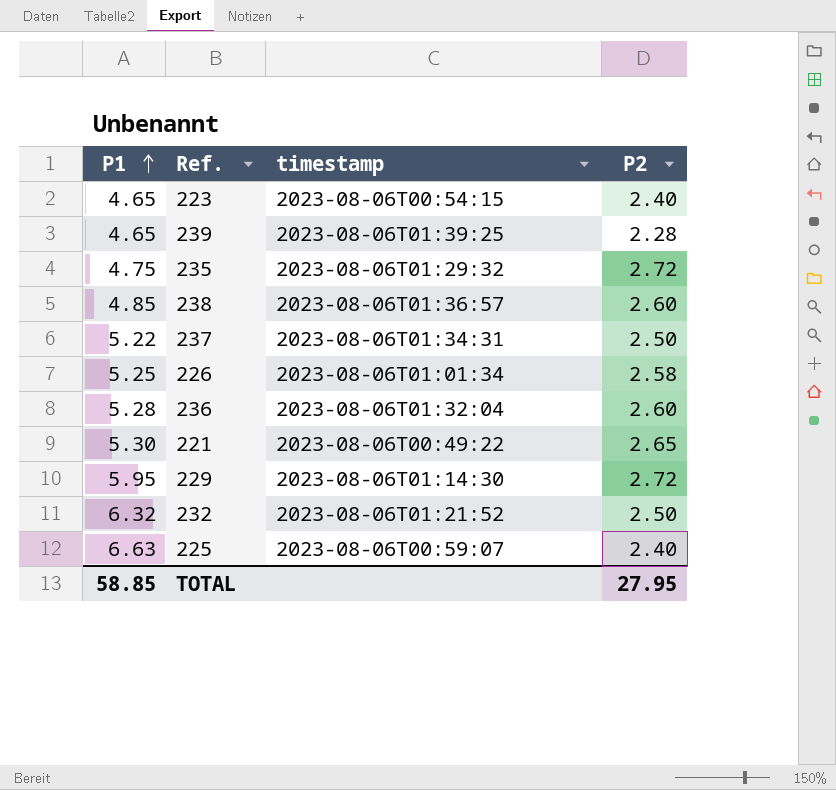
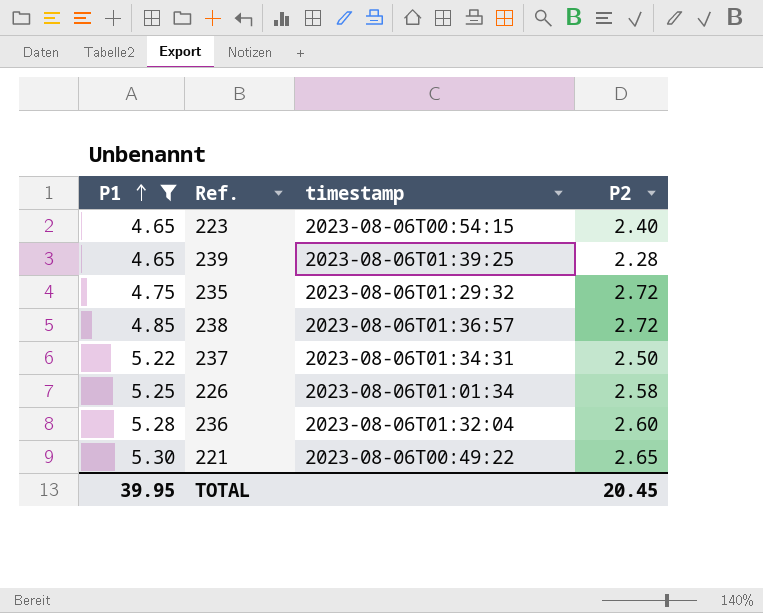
filter: none -> P1 <= 5.30
238 | P2: 2.60 -> 2.72
TOTAL | P1: 58.85 -> 39.95
TOTAL | P2: 27.95 -> 20.45

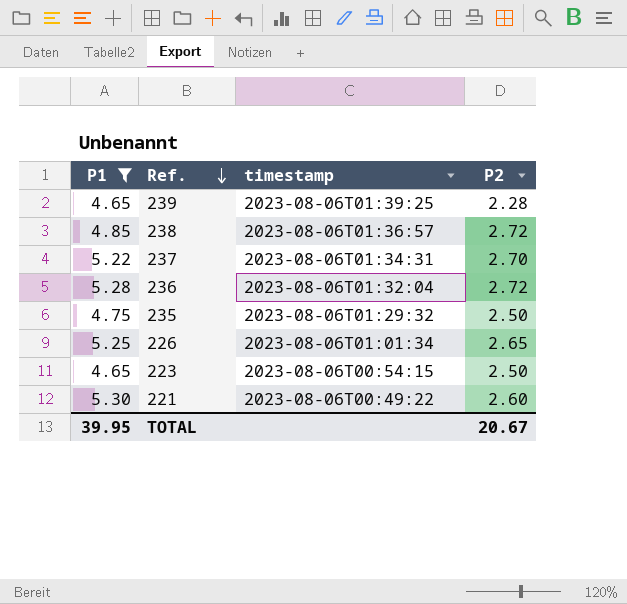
row order: P1 ascending -> Ref. descending
237 | P2: 2.50 -> 2.70
236 | P2: 2.60 -> 2.72
235 | P2: 2.72 -> 2.50
226 | P2: 2.58 -> 2.65
223 | P2: 2.40 -> 2.50
221 | P2: 2.65 -> 2.60
TOTAL | P2: 20.45 -> 20.67

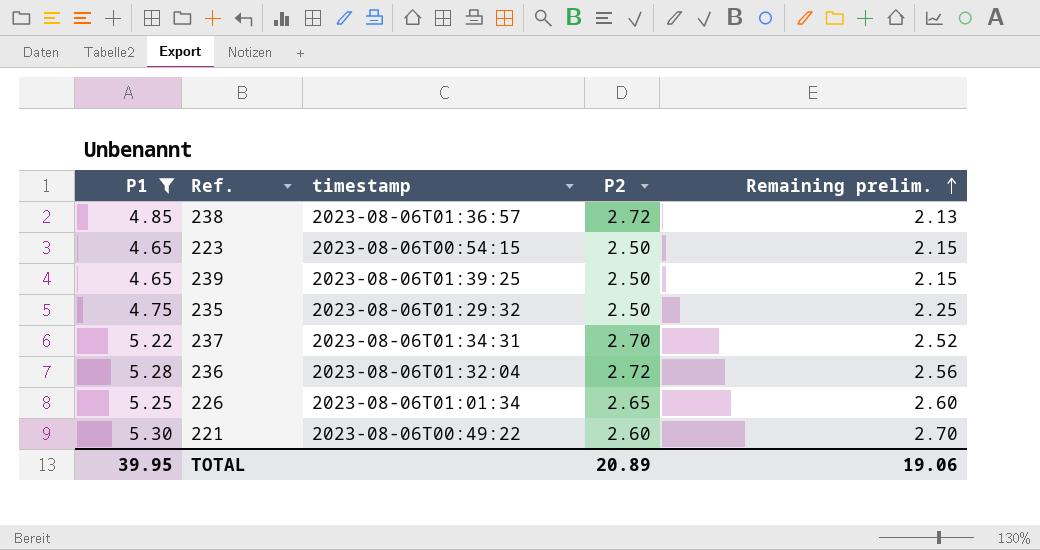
row order: Ref. descending -> Remaining prelim. ascending
column Remaining prelim. | formula: none -> [P1] - [P2]
239 | P2: 2.28 -> 2.50
TOTAL | P2: 20.67 -> 20.89

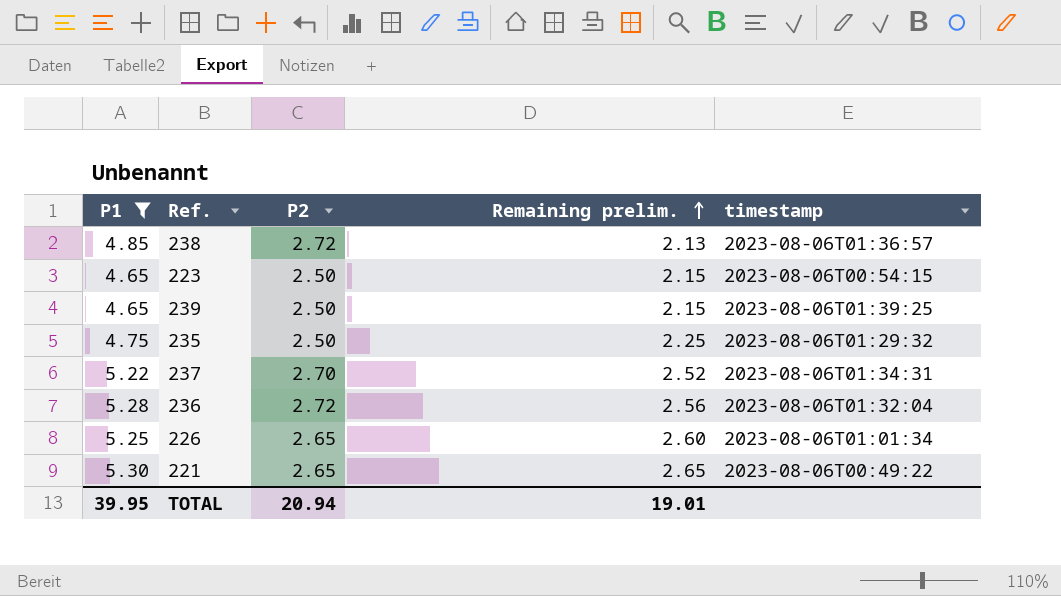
column timestamp | position: 3 -> 5
221 | P2: 2.60 -> 2.65
221 | Remaining prelim.: 2.70 -> 2.65
TOTAL | P2: 20.89 -> 20.94
TOTAL | Remaining prelim.: 19.06 -> 19.01

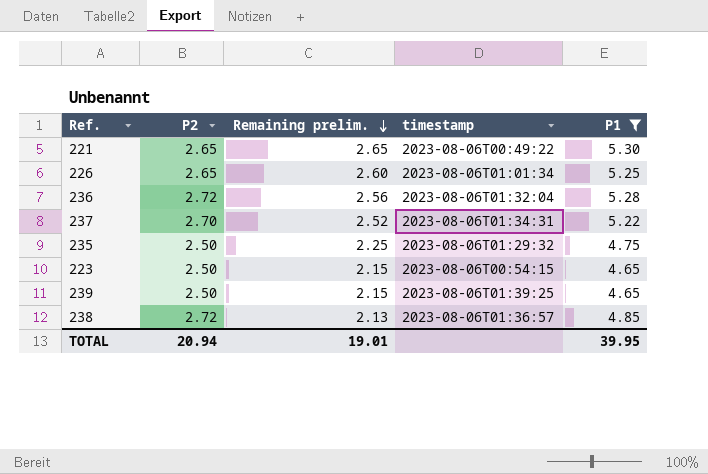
row order: Remaining prelim. ascending -> Remaining prelim. descending
column P1 | position: 1 -> 5

